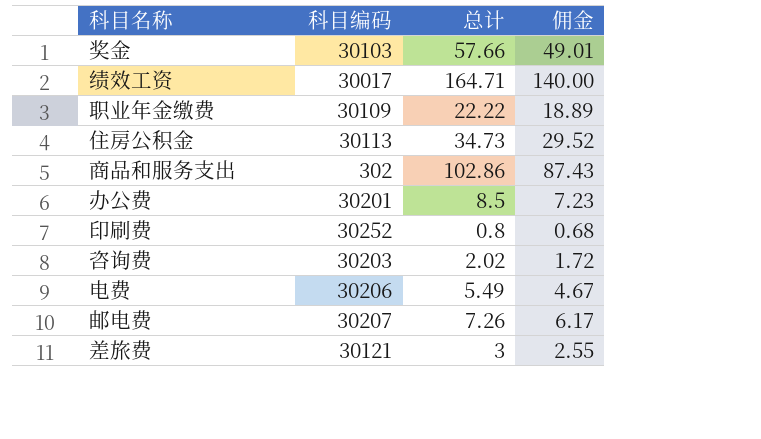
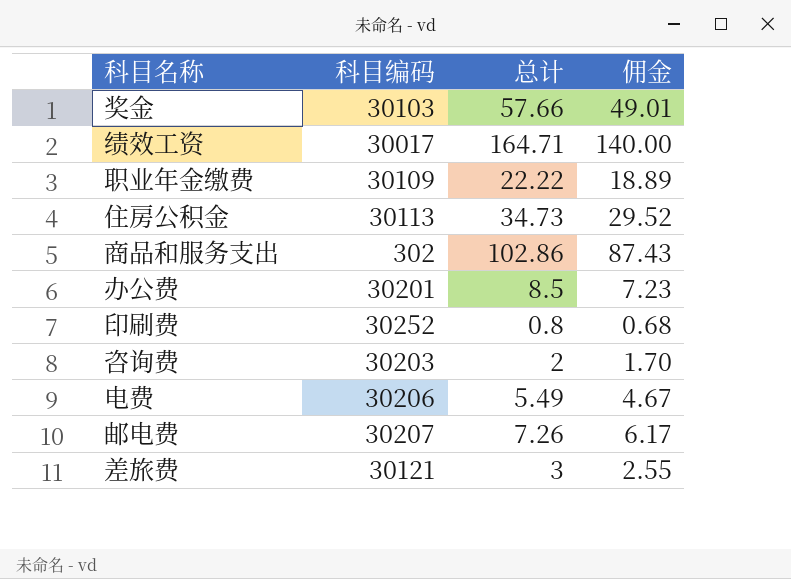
咨询费 | 总计: 2.02 -> 2
咨询费 | 佣金: 1.72 -> 1.70

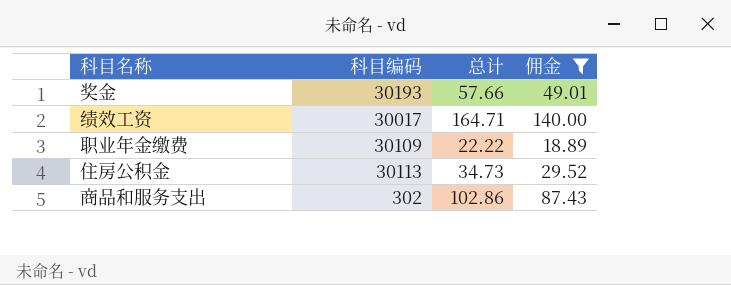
filter: none -> 佣金 >= 18.89
奖金 | 科目编码: 30103 -> 30193

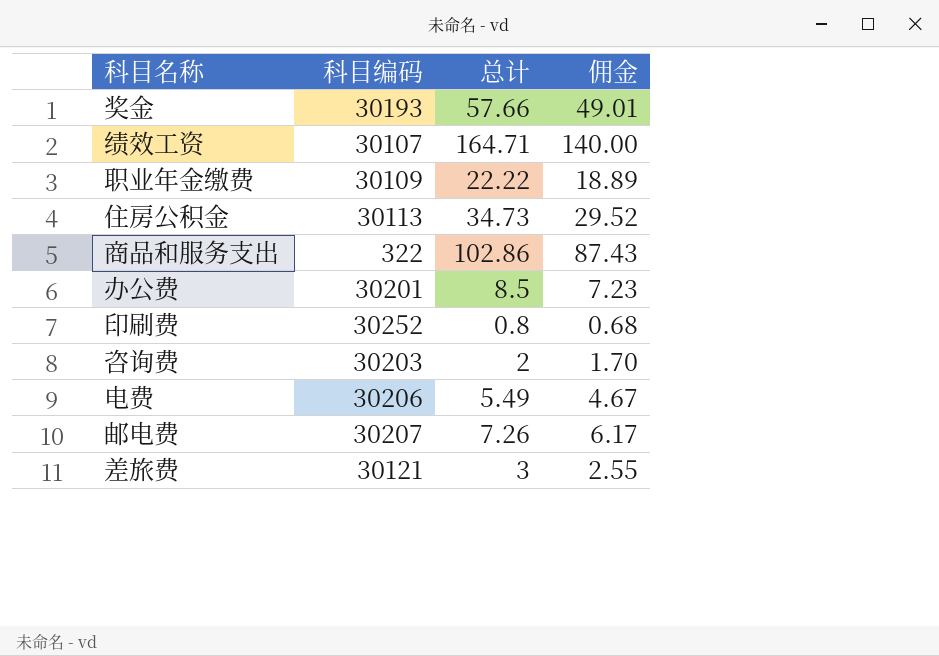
filter: 佣金 >= 18.89 -> none
绩效工资 | 科目编码: 30017 -> 30107
商品和服务支出 | 科目编码: 302 -> 322

